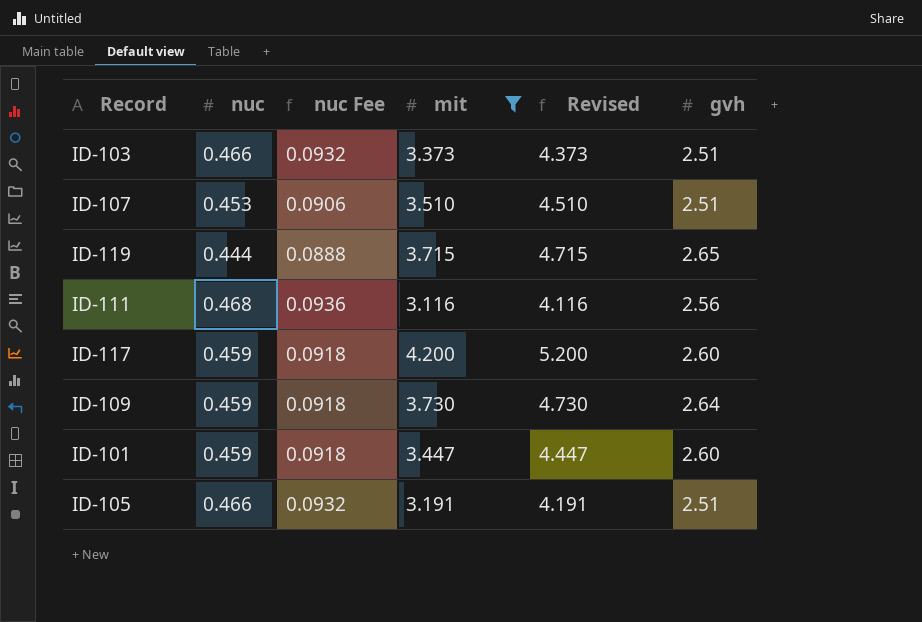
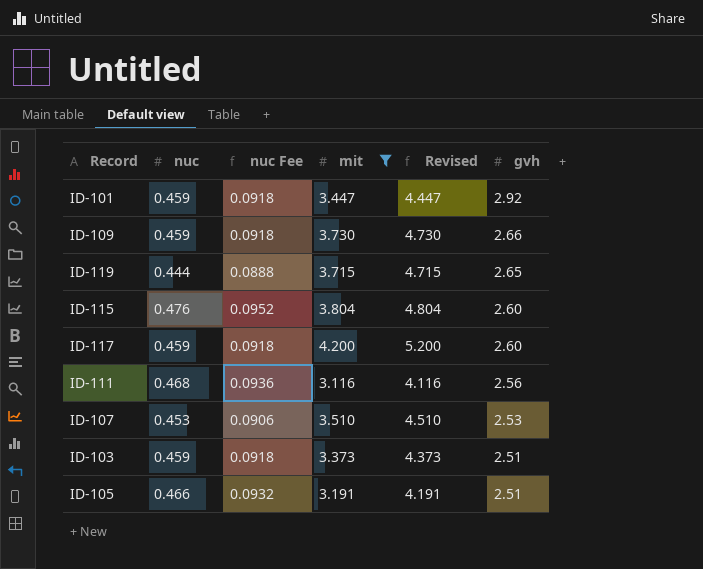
row order: none -> gvh descending
ID-101 | gvh: 2.60 -> 2.92
ID-109 | gvh: 2.64 -> 2.66
row ID-115: none -> 0.476 | 0.0952 | 3.804 | 4.804 | 2.60
ID-107 | gvh: 2.51 -> 2.53
ID-103 | nuc: 0.466 -> 0.459
ID-103 | nuc Fee: 0.0932 -> 0.0918

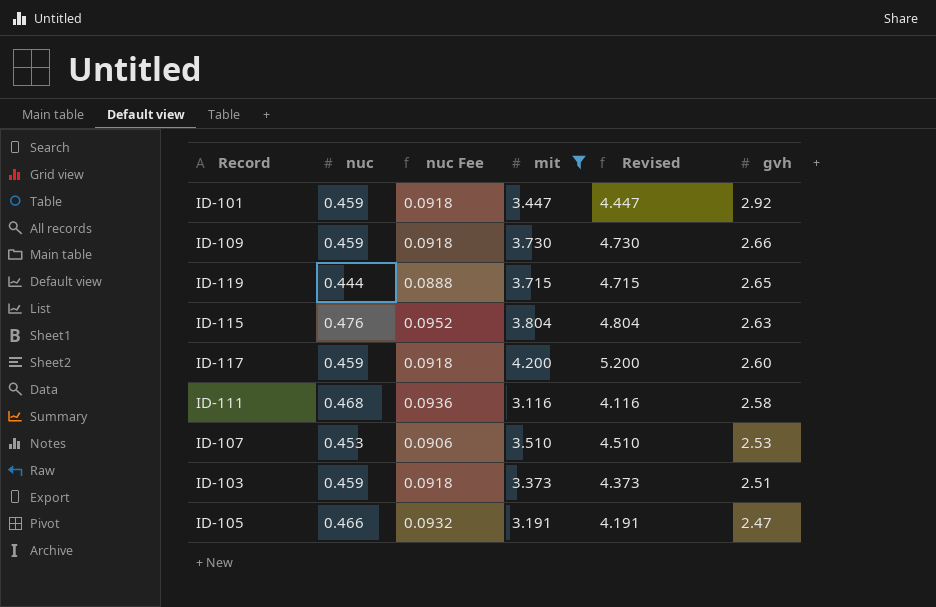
ID-115 | gvh: 2.60 -> 2.63
ID-111 | gvh: 2.56 -> 2.58
ID-105 | gvh: 2.51 -> 2.47

